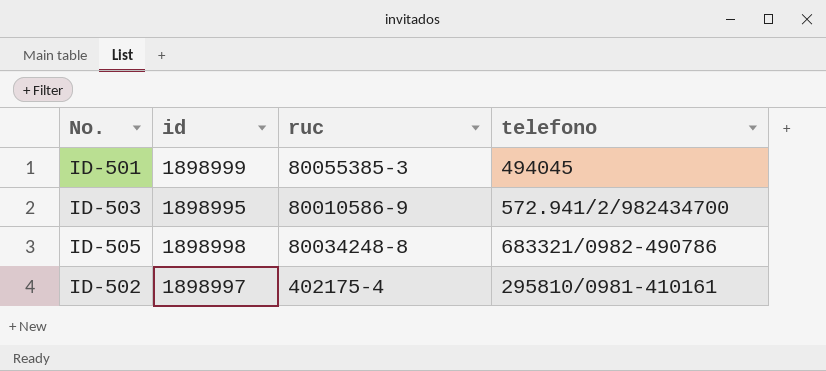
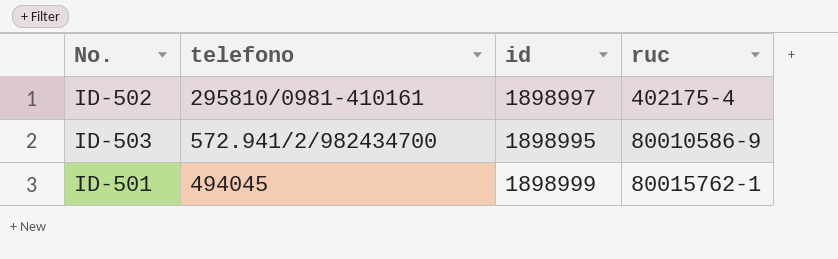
row order: none -> ruc ascending
column telefono | position: 4 -> 2
row ID-505: 1898998 | 80034248-8 | 683321/0982-490786 -> none
ID-501 | ruc: 80055385-3 -> 80015762-1

